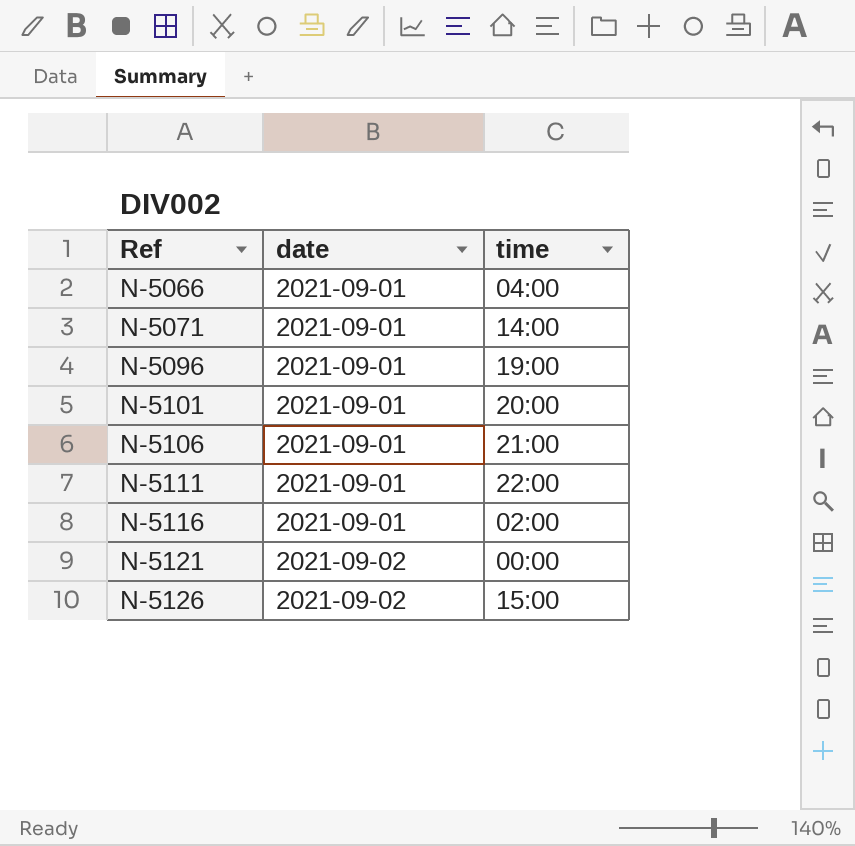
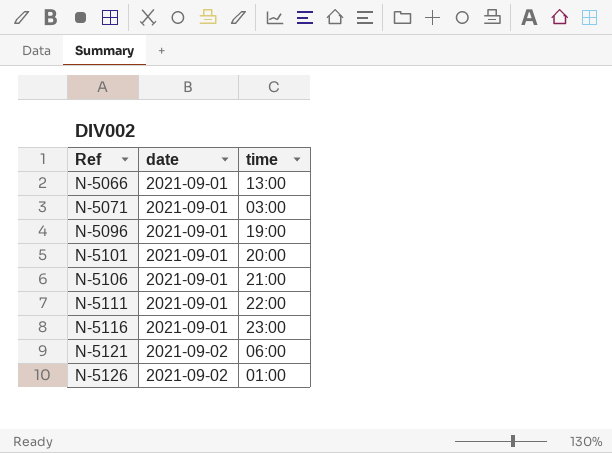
N-5066 | time: 04:00 -> 13:00
N-5071 | time: 14:00 -> 03:00
N-5116 | time: 02:00 -> 23:00
N-5121 | time: 00:00 -> 06:00
N-5126 | time: 15:00 -> 01:00

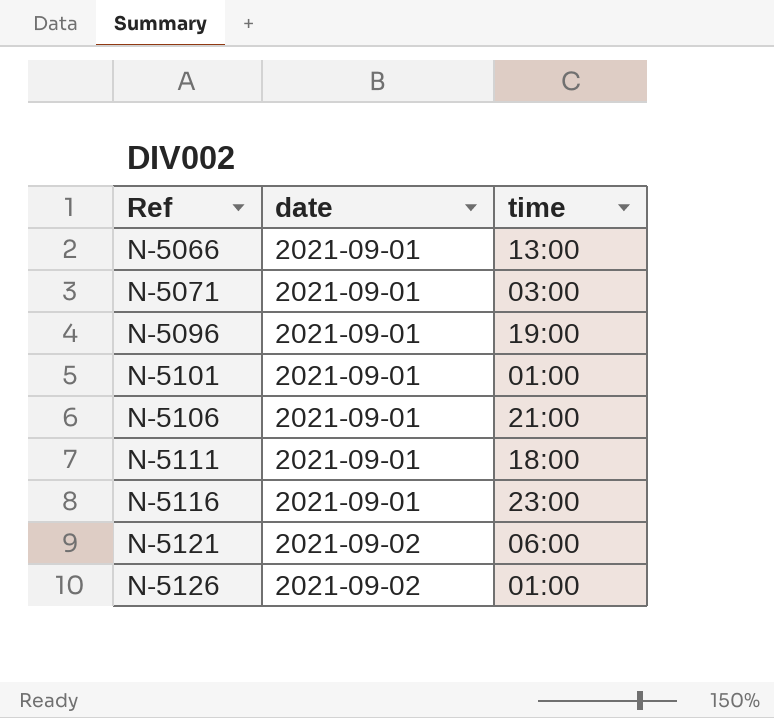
N-5101 | time: 20:00 -> 01:00
N-5111 | time: 22:00 -> 18:00

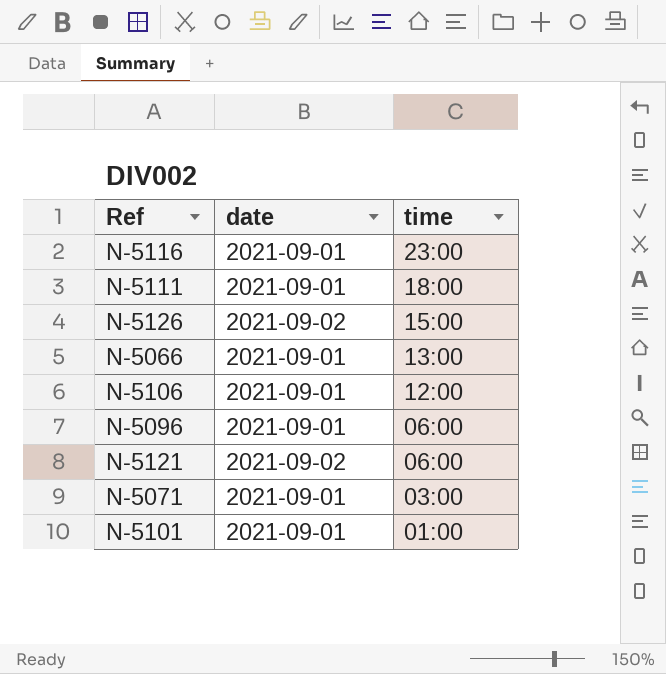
row order: Ref ascending -> time descending
N-5126 | time: 01:00 -> 15:00
N-5106 | time: 21:00 -> 12:00
N-5096 | time: 19:00 -> 06:00

